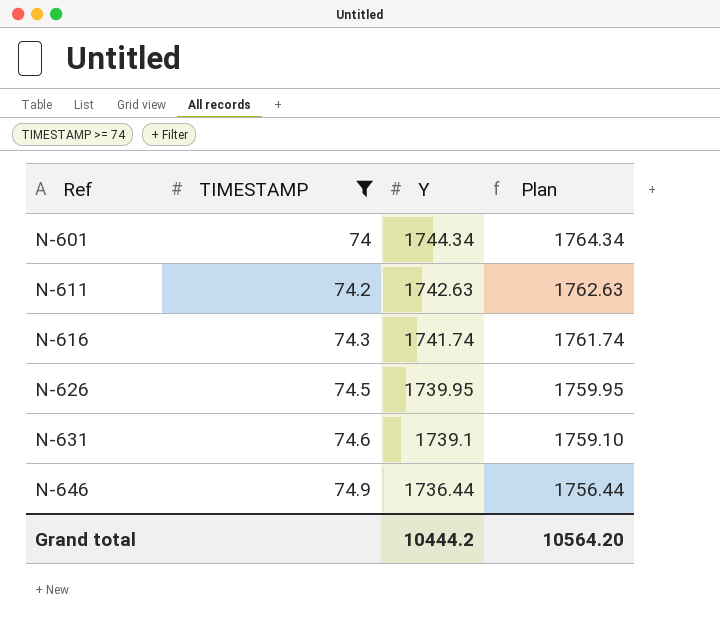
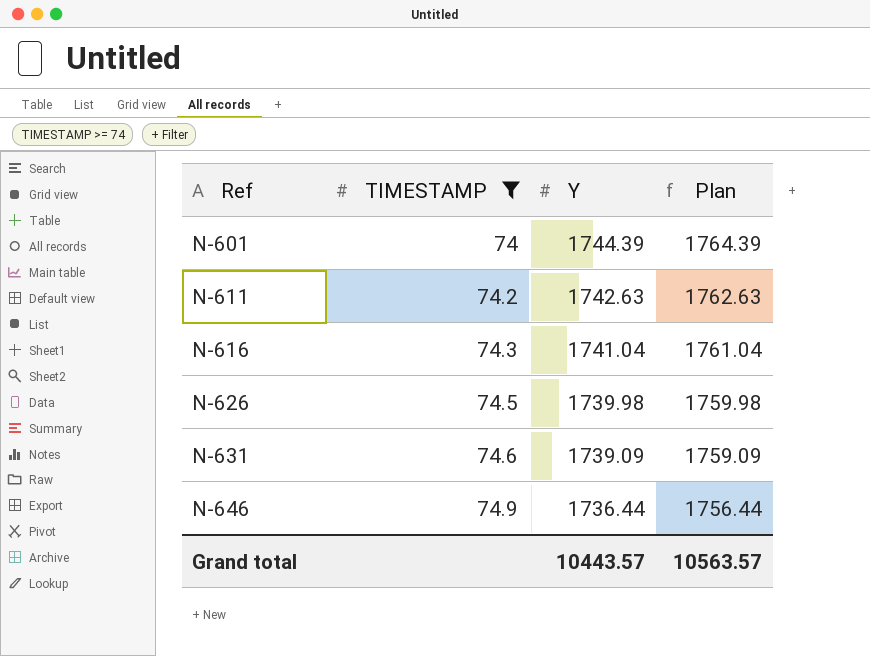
N-601 | Y: 1744.34 -> 1744.39
N-601 | Plan: 1764.34 -> 1764.39
N-616 | Y: 1741.74 -> 1741.04
N-616 | Plan: 1761.74 -> 1761.04
N-626 | Y: 1739.95 -> 1739.98
N-626 | Plan: 1759.95 -> 1759.98
N-631 | Y: 1739.1 -> 1739.09
N-631 | Plan: 1759.10 -> 1759.09
Grand total | Y: 10444.2 -> 10443.57
Grand total | Plan: 10564.20 -> 10563.57

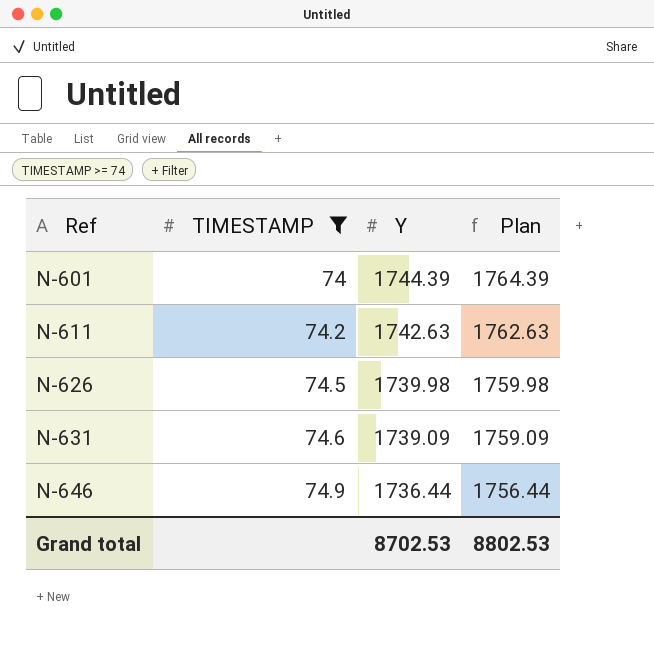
row N-616: 74.3 | 1741.04 | 1761.04 -> none
Grand total | Y: 10443.57 -> 8702.53
Grand total | Plan: 10563.57 -> 8802.53

